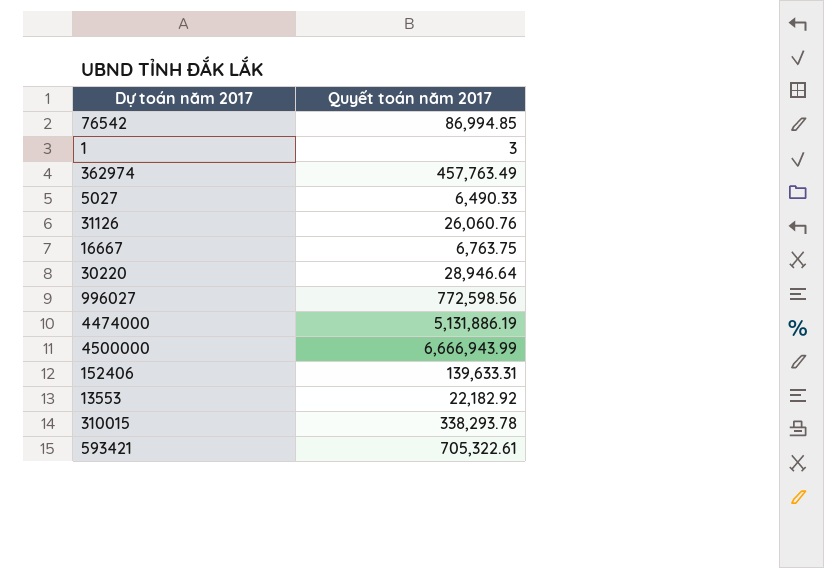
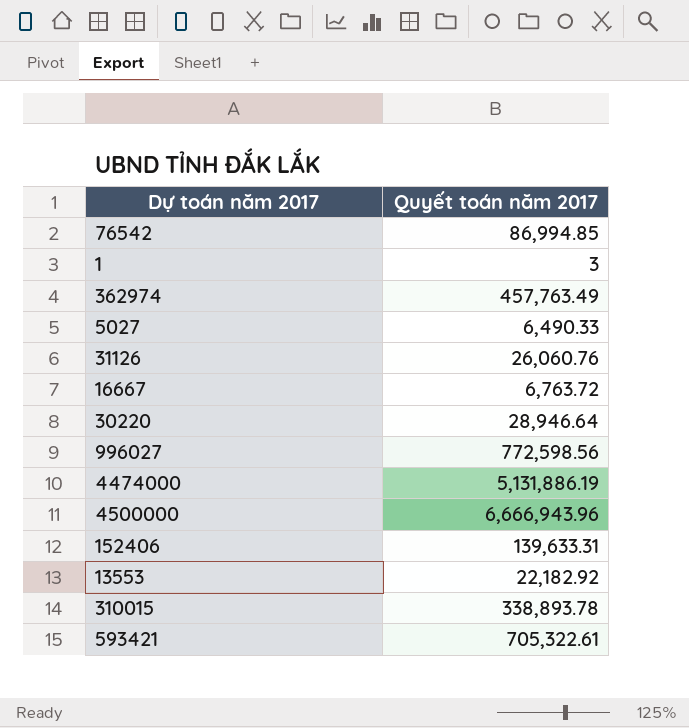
16667 | Quyết toán năm 2017: 6,763.75 -> 6,763.72
4500000 | Quyết toán năm 2017: 6,666,943.99 -> 6,666,943.96
310015 | Quyết toán năm 2017: 338,293.78 -> 338,893.78

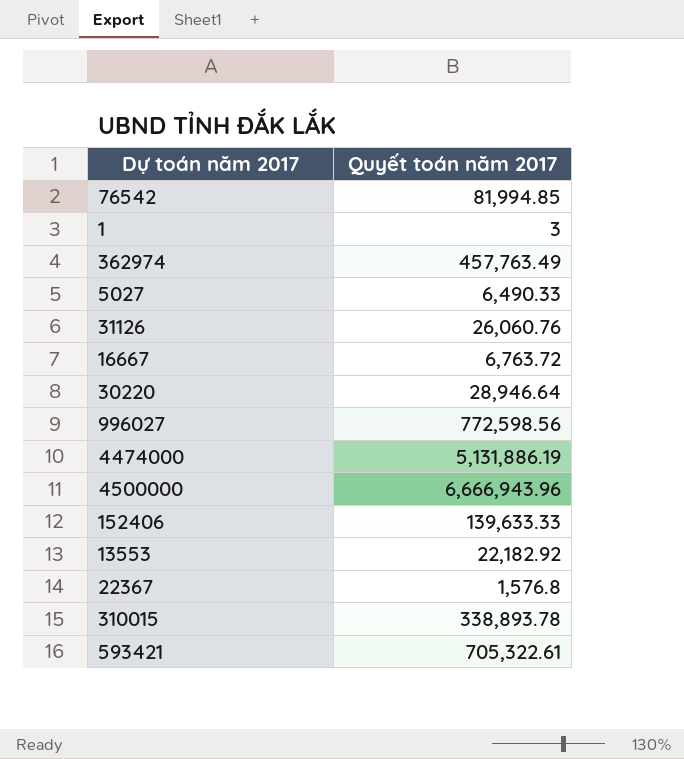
76542 | Quyết toán năm 2017: 86,994.85 -> 81,994.85
152406 | Quyết toán năm 2017: 139,633.31 -> 139,633.33
row 22367: none -> 1,576.8

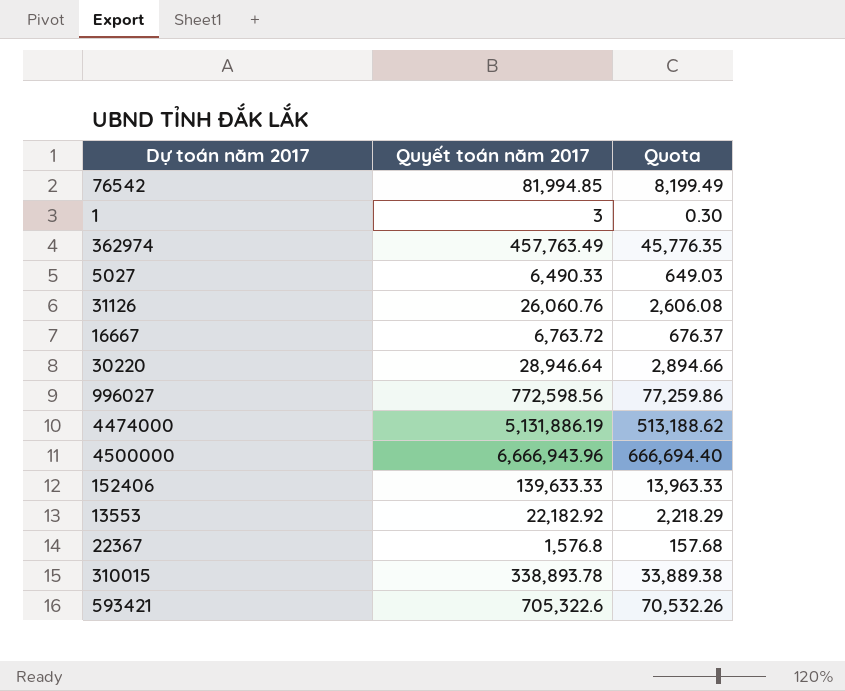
column Quota | formula: none -> [Quyết toán năm 2017] * 0.1
593421 | Quyết toán năm 2017: 705,322.61 -> 705,322.6

